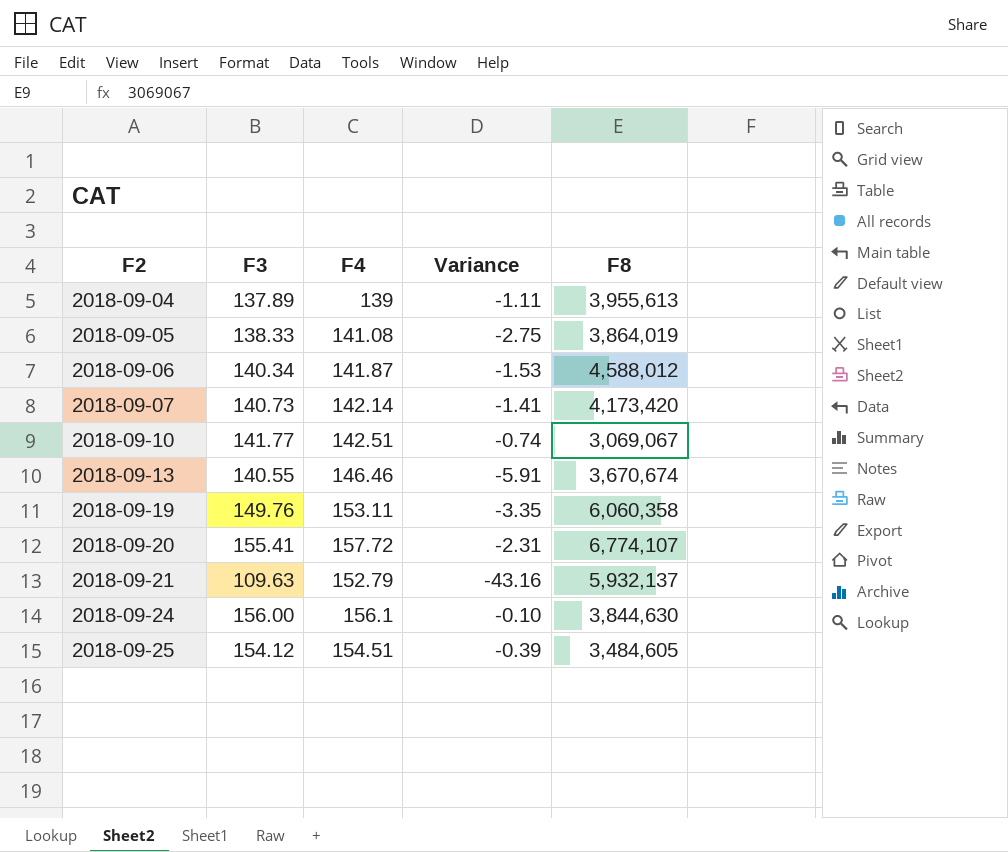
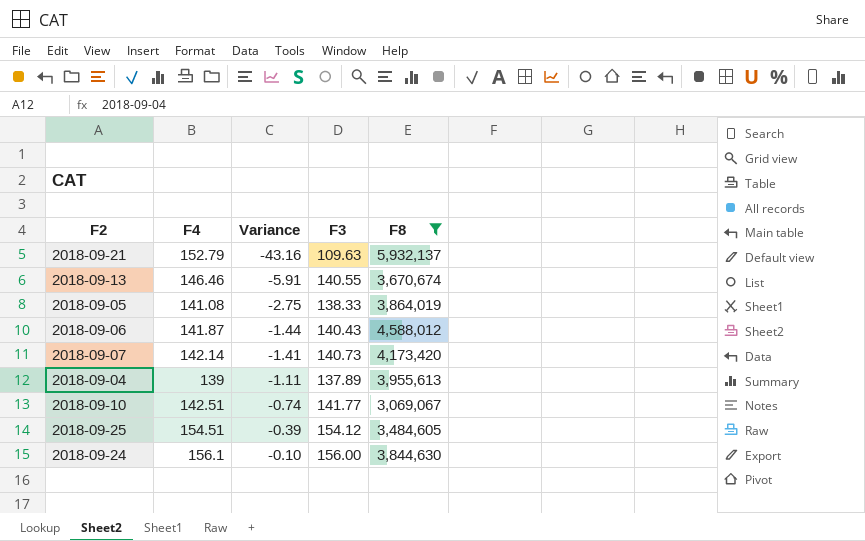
filter: none -> F8 <= 5,932,137
row order: F2 ascending -> Variance ascending
column F3 | position: 2 -> 4
2018-09-06 | Variance: -1.53 -> -1.44
2018-09-06 | F3: 140.34 -> 140.43

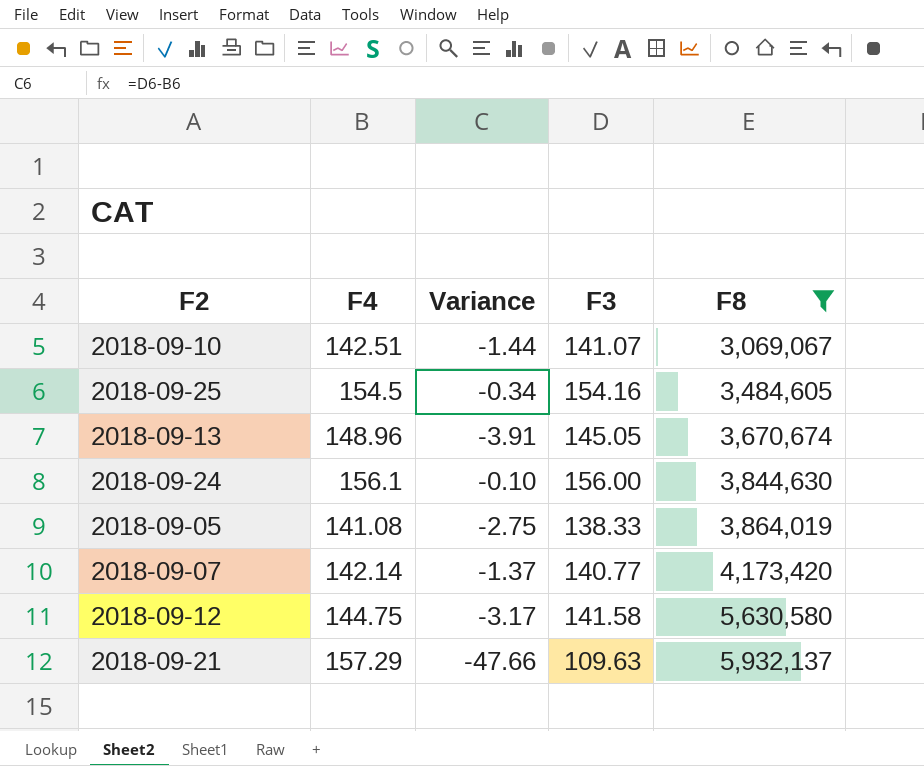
row order: Variance ascending -> F8 ascending
row 2018-09-06: 141.87 | -1.44 | 140.43 | 4,588,012 -> none
row 2018-09-04: 139 | -1.11 | 137.89 | 3,955,613 -> none
2018-09-10 | Variance: -0.74 -> -1.44
2018-09-10 | F3: 141.77 -> 141.07
2018-09-25 | F4: 154.51 -> 154.5
2018-09-25 | Variance: -0.39 -> -0.34
2018-09-25 | F3: 154.12 -> 154.16
2018-09-13 | F4: 146.46 -> 148.96
2018-09-13 | Variance: -5.91 -> -3.91
2018-09-13 | F3: 140.55 -> 145.05
2018-09-07 | Variance: -1.41 -> -1.37
2018-09-07 | F3: 140.73 -> 140.77
row 2018-09-12: none -> 144.75 | -3.17 | 141.58 | 5,630,580
2018-09-21 | F4: 152.79 -> 157.29
2018-09-21 | Variance: -43.16 -> -47.66

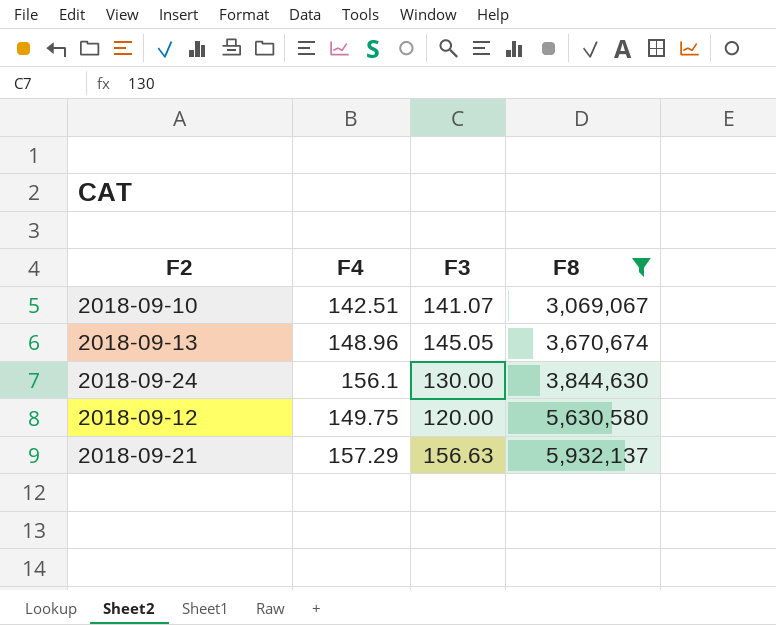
column Variance | formula: [F3] - [F4] -> none
row 2018-09-25: 154.5 | -0.34 | 154.16 | 3,484,605 -> none
row 2018-09-05: 141.08 | -2.75 | 138.33 | 3,864,019 -> none
row 2018-09-07: 142.14 | -1.37 | 140.77 | 4,173,420 -> none
2018-09-24 | F3: 156.00 -> 130.00
2018-09-12 | F4: 144.75 -> 149.75
2018-09-12 | F3: 141.58 -> 120.00
2018-09-21 | F3: 109.63 -> 156.63

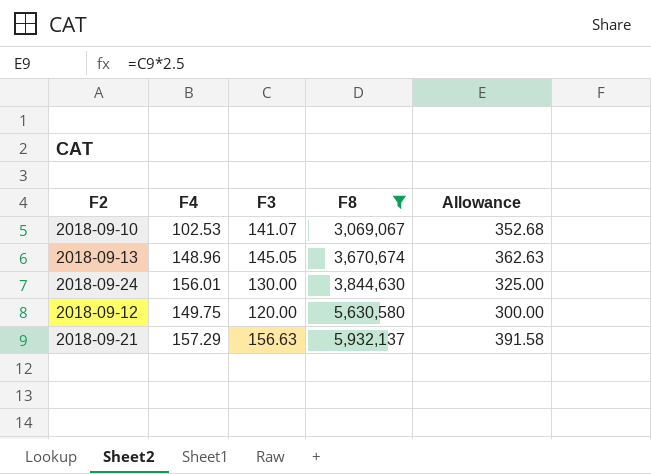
column Allowance | formula: none -> [F3] * 2.5
2018-09-10 | F4: 142.51 -> 102.53
2018-09-24 | F4: 156.1 -> 156.01

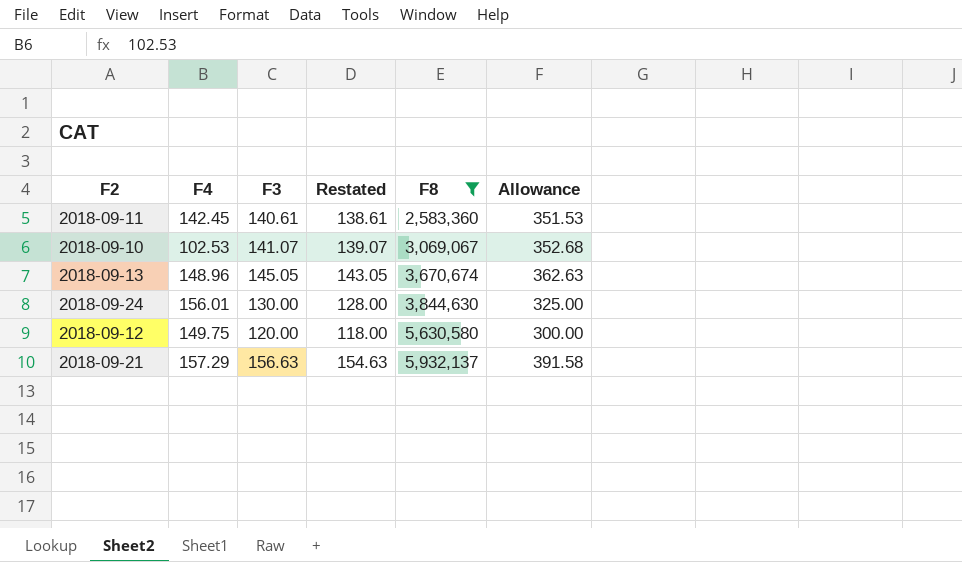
column Restated | formula: none -> [F3] - 2
row 2018-09-11: none -> 142.45 | 140.61 | 138.61 | 2,583,360 | 351.53

